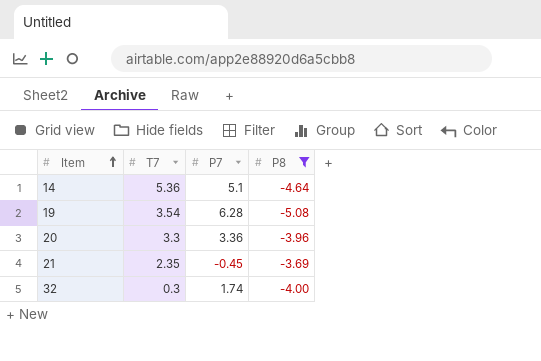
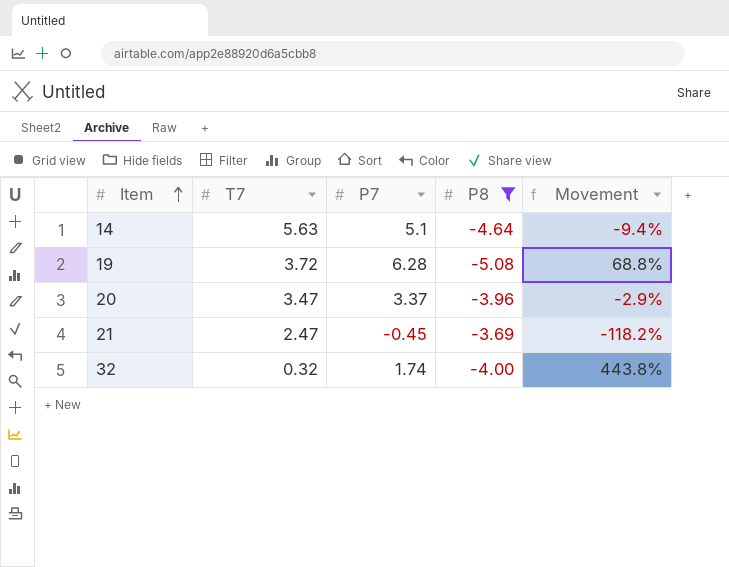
column Movement | formula: none -> ([P7] - [T7]) / [T7]
14 | T7: 5.36 -> 5.63
19 | T7: 3.54 -> 3.72
20 | T7: 3.3 -> 3.47
20 | P7: 3.36 -> 3.37
21 | T7: 2.35 -> 2.47
32 | T7: 0.3 -> 0.32

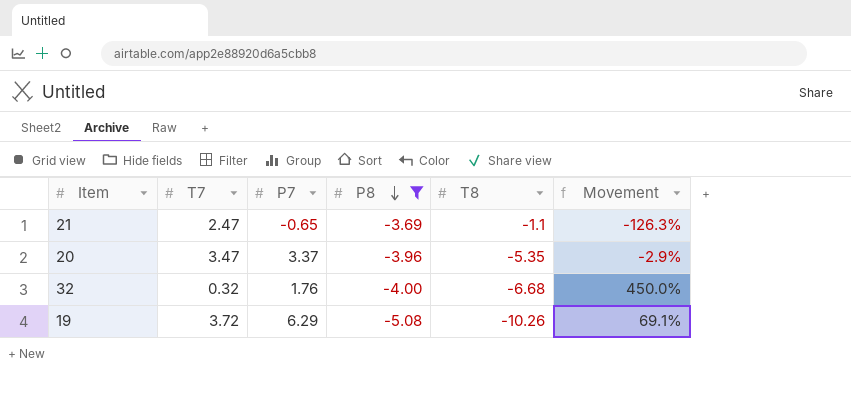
row order: Item ascending -> P8 descending
column T8 | position: none -> 5
row 14: 5.63 | 5.1 | -4.64 | -9.4% -> none
21 | P7: -0.45 -> -0.65
21 | Movement: -118.2% -> -126.3%
32 | P7: 1.74 -> 1.76
32 | Movement: 443.8% -> 450.0%
19 | P7: 6.28 -> 6.29
19 | Movement: 68.8% -> 69.1%

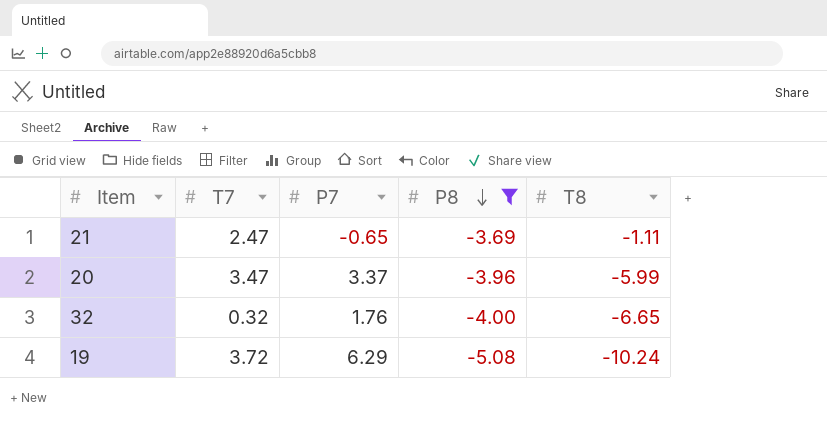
column Movement | formula: ([P7] - [T7]) / [T7] -> none
21 | T8: -1.1 -> -1.11
20 | T8: -5.35 -> -5.99
32 | T8: -6.68 -> -6.65
19 | T8: -10.26 -> -10.24

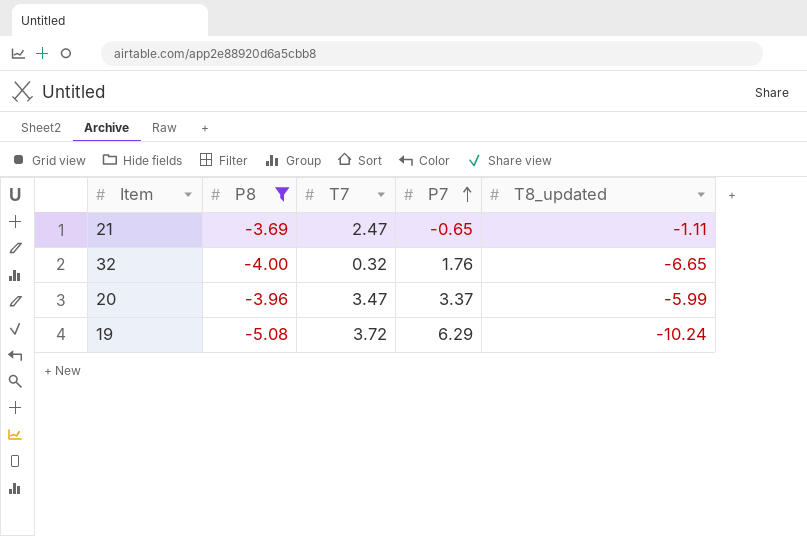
row order: P8 descending -> P7 ascending
column P8 | position: 4 -> 2
column name: T8 -> T8_updated

